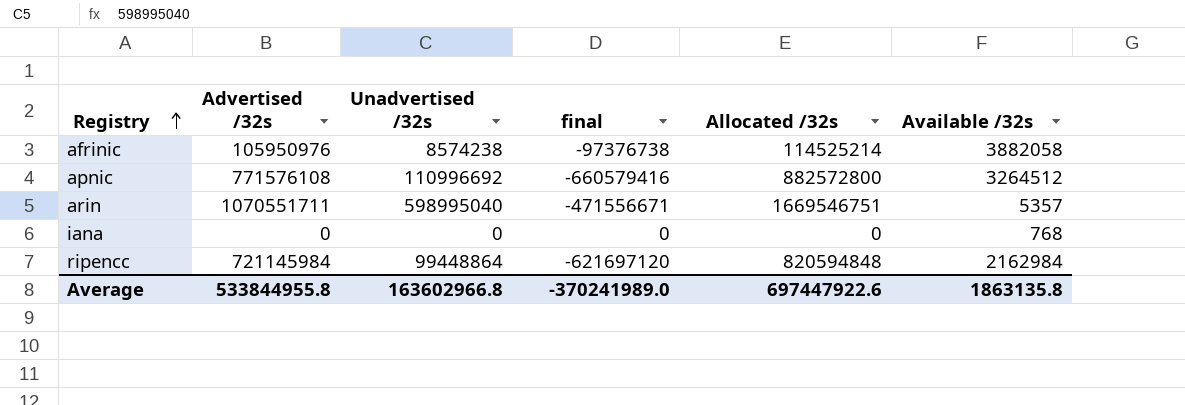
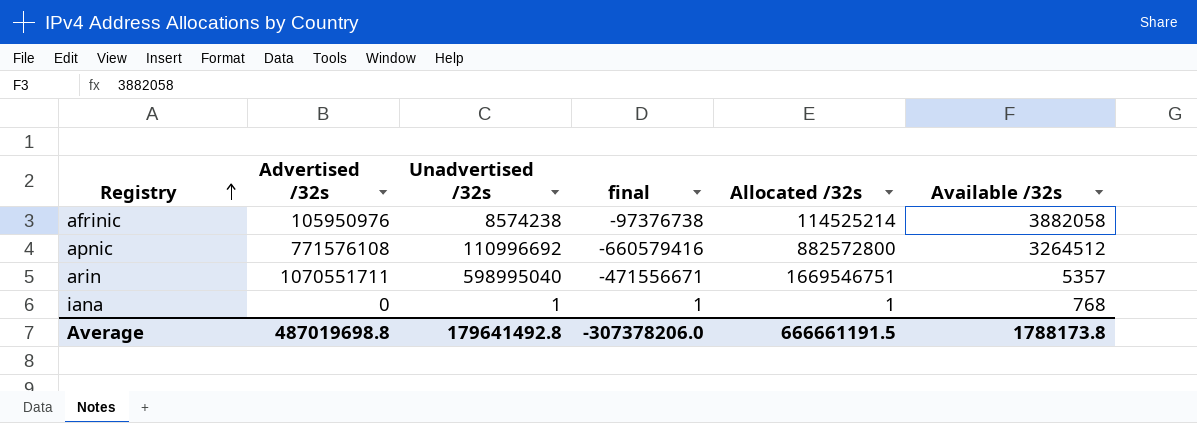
row ripencc: 721145984 | 99448864 | -621697120 | 820594848 | 2162984 -> none
iana | Unadvertised /32s: 0 -> 1
iana | final: 0 -> 1
iana | Allocated /32s: 0 -> 1
Average | Advertised /32s: 533844955.8 -> 487019698.8
Average | Unadvertised /32s: 163602966.8 -> 179641492.8
Average | final: -370241989.0 -> -307378206.0
Average | Allocated /32s: 697447922.6 -> 666661191.5
Average | Available /32s: 1863135.8 -> 1788173.8

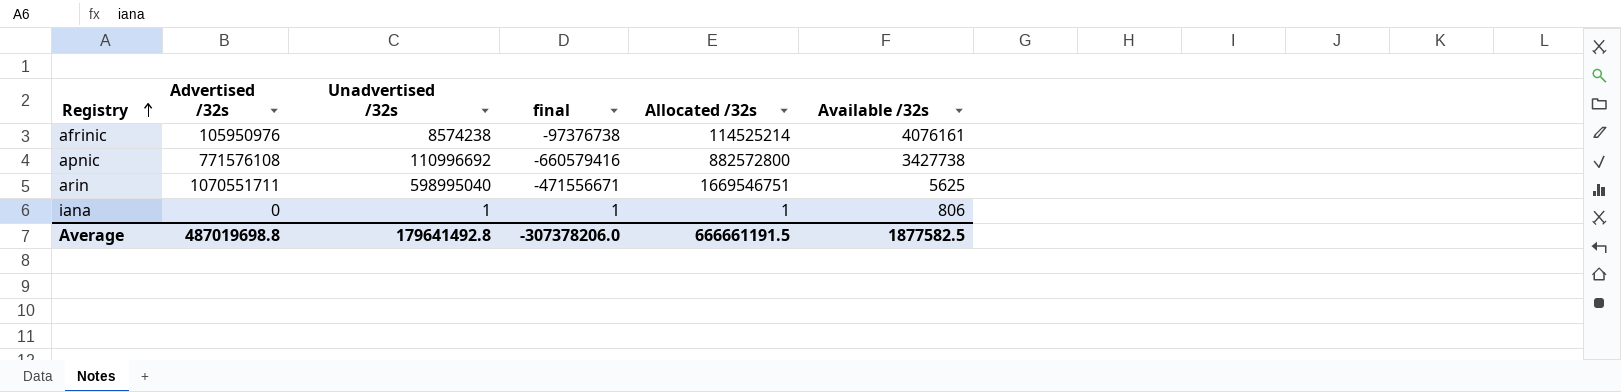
afrinic | Available /32s: 3882058 -> 4076161
apnic | Available /32s: 3264512 -> 3427738
arin | Available /32s: 5357 -> 5625
iana | Available /32s: 768 -> 806
Average | Available /32s: 1788173.8 -> 1877582.5

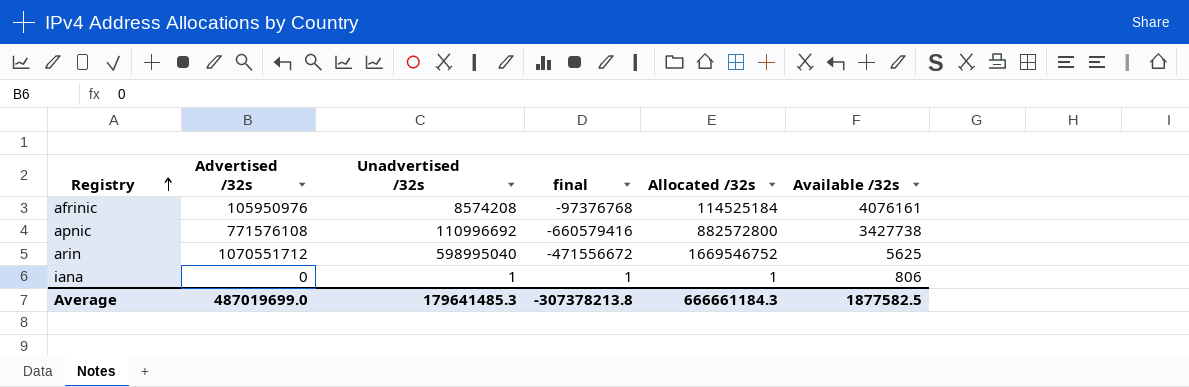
afrinic | Unadvertised /32s: 8574238 -> 8574208
afrinic | final: -97376738 -> -97376768
afrinic | Allocated /32s: 114525214 -> 114525184
arin | Advertised /32s: 1070551711 -> 1070551712
arin | final: -471556671 -> -471556672
arin | Allocated /32s: 1669546751 -> 1669546752
Average | Advertised /32s: 487019698.8 -> 487019699.0
Average | Unadvertised /32s: 179641492.8 -> 179641485.3
Average | final: -307378206.0 -> -307378213.8
Average | Allocated /32s: 666661191.5 -> 666661184.3

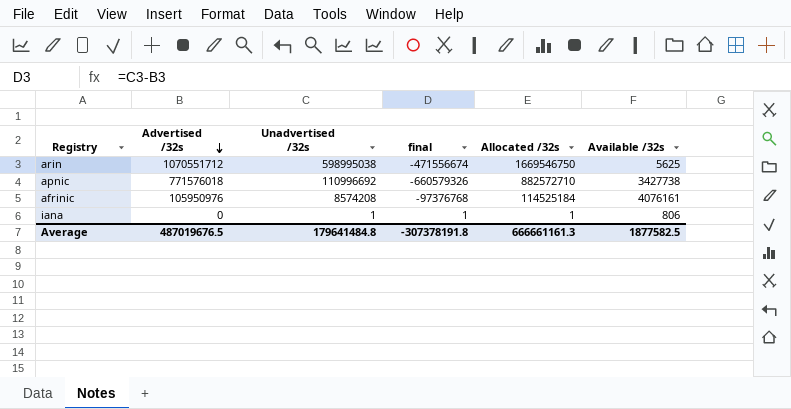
row order: Registry ascending -> Advertised /32s descending
arin | Unadvertised /32s: 598995040 -> 598995038
arin | final: -471556672 -> -471556674
arin | Allocated /32s: 1669546752 -> 1669546750
apnic | Advertised /32s: 771576108 -> 771576018
apnic | final: -660579416 -> -660579326
apnic | Allocated /32s: 882572800 -> 882572710
Average | Advertised /32s: 487019699.0 -> 487019676.5
Average | Unadvertised /32s: 179641485.3 -> 179641484.8
Average | final: -307378213.8 -> -307378191.8
Average | Allocated /32s: 666661184.3 -> 666661161.3

